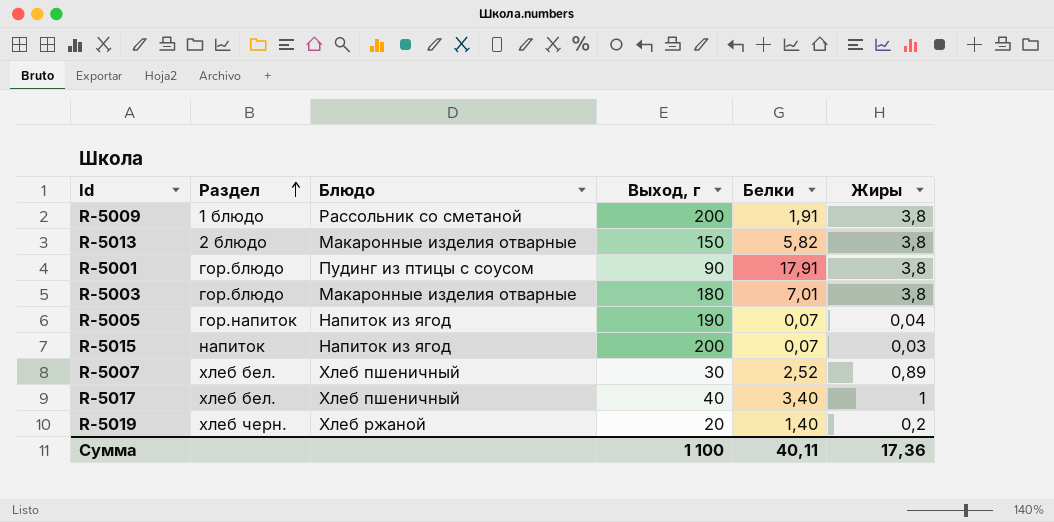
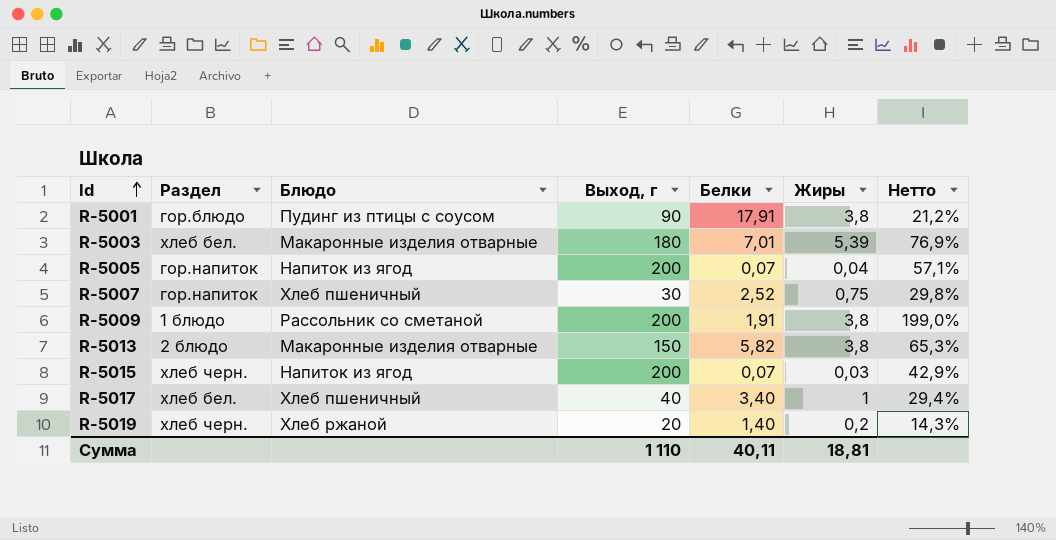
row order: Раздел ascending -> Id ascending
column Нетто | formula: none -> [Жиры] / [Белки]
R-5003 | Раздел: гор.блюдо -> хлеб бел.
R-5003 | Жиры: 3,8 -> 5,39
R-5005 | Выход, г: 190 -> 200
R-5007 | Раздел: хлеб бел. -> гор.напиток
R-5007 | Жиры: 0,89 -> 0,75
R-5015 | Раздел: напиток -> хлеб черн.
Сумма | Выход, г: 1 100 -> 1 110
Сумма | Жиры: 17,36 -> 18,81

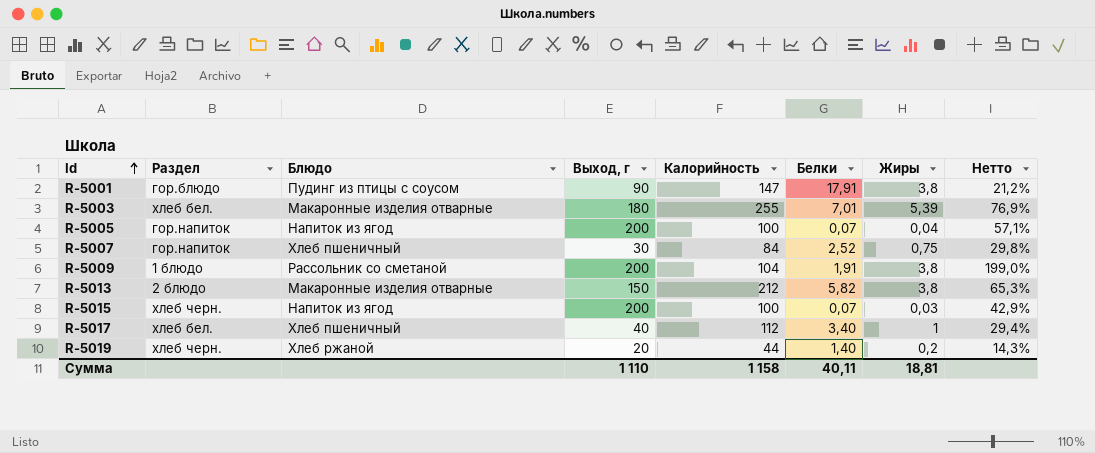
column Калорийность | position: none -> 5

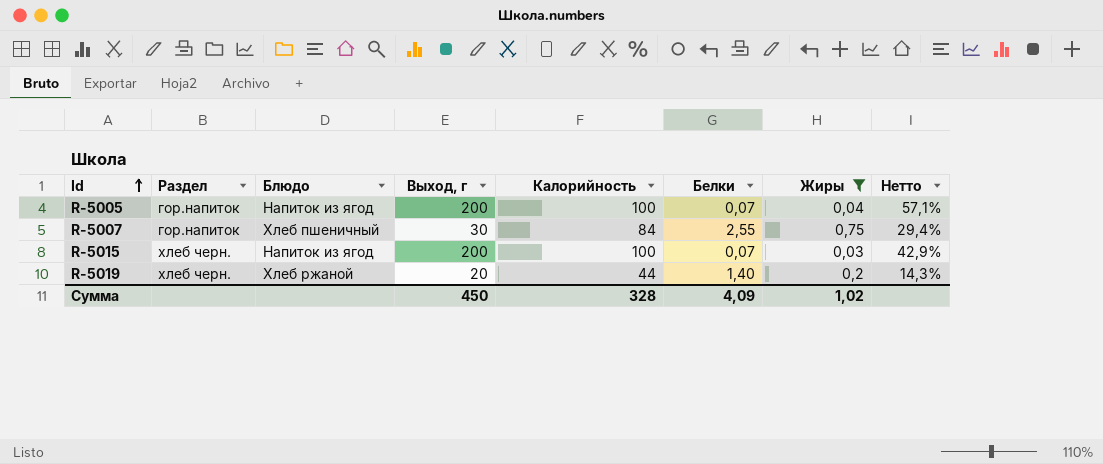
filter: none -> Жиры <= 0,75
R-5007 | Белки: 2,52 -> 2,55
R-5007 | Нетто: 29,8% -> 29,4%
Сумма | Выход, г: 1 110 -> 450
Сумма | Калорийность: 1 158 -> 328
Сумма | Белки: 40,11 -> 4,09
Сумма | Жиры: 18,81 -> 1,02

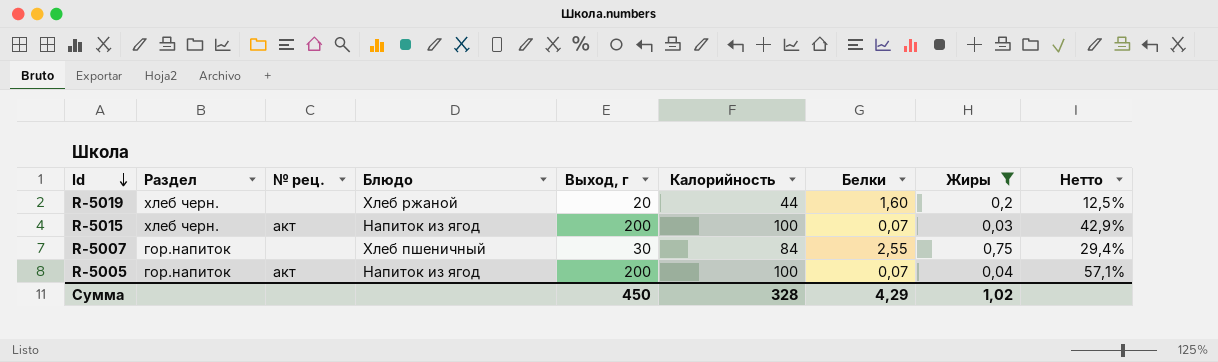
row order: Id ascending -> Id descending
column № рец. | position: none -> 3
R-5019 | Белки: 1,40 -> 1,60
R-5019 | Нетто: 14,3% -> 12,5%
Сумма | Белки: 4,09 -> 4,29

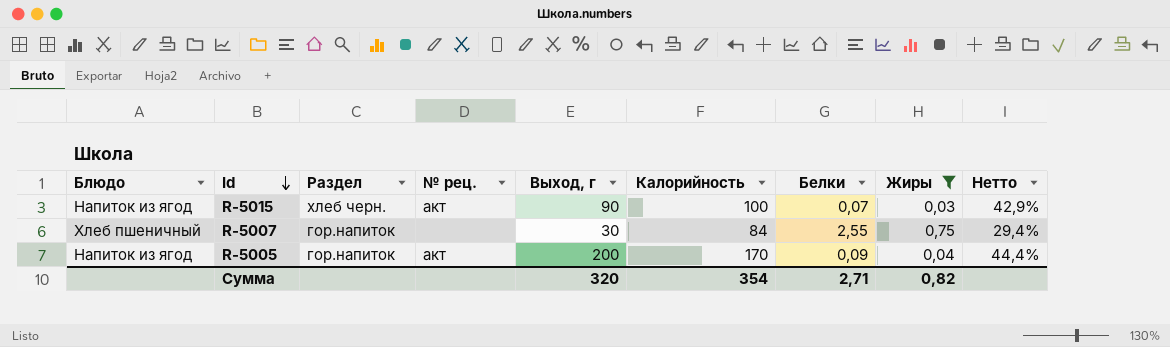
column Блюдо | position: 4 -> 1
row R-5019: хлеб черн. | none | Хлеб ржаной | 20 | 44 | 1,60 | 0,2 | 12,5% -> none
R-5015 | Выход, г: 200 -> 90
R-5005 | Калорийность: 100 -> 170
R-5005 | Белки: 0,07 -> 0,09
R-5005 | Нетто: 57,1% -> 44,4%
Сумма | Выход, г: 450 -> 320
Сумма | Калорийность: 328 -> 354
Сумма | Белки: 4,29 -> 2,71
Сумма | Жиры: 1,02 -> 0,82

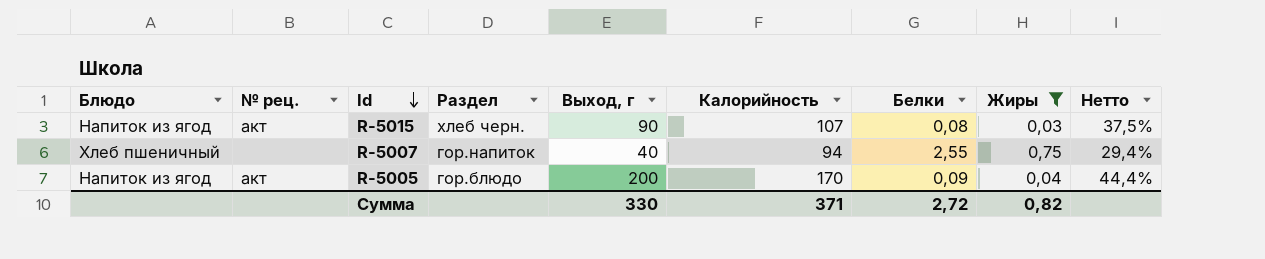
column № рец. | position: 4 -> 2
R-5015 | Калорийность: 100 -> 107
R-5015 | Белки: 0,07 -> 0,08
R-5015 | Нетто: 42,9% -> 37,5%
R-5007 | Выход, г: 30 -> 40
R-5007 | Калорийность: 84 -> 94
R-5005 | Раздел: гор.напиток -> гор.блюдо
Сумма | Выход, г: 320 -> 330
Сумма | Калорийность: 354 -> 371
Сумма | Белки: 2,71 -> 2,72

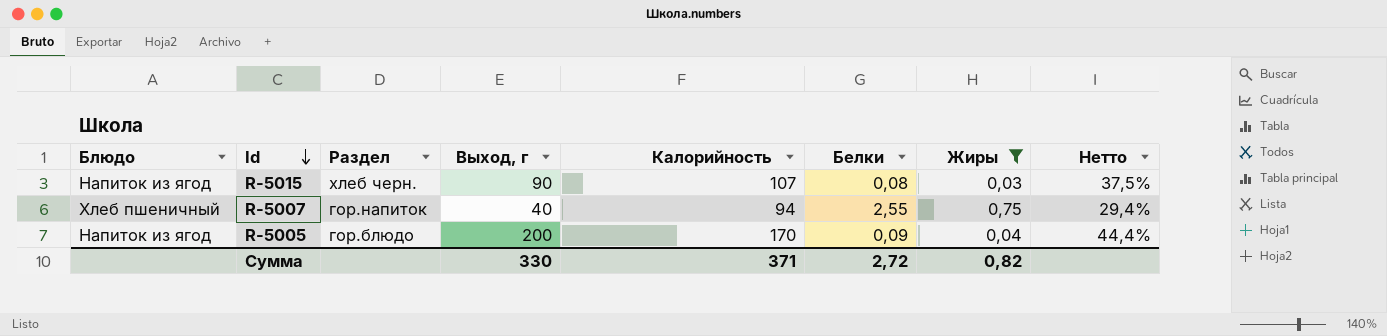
column № рец. | position: 2 -> none

